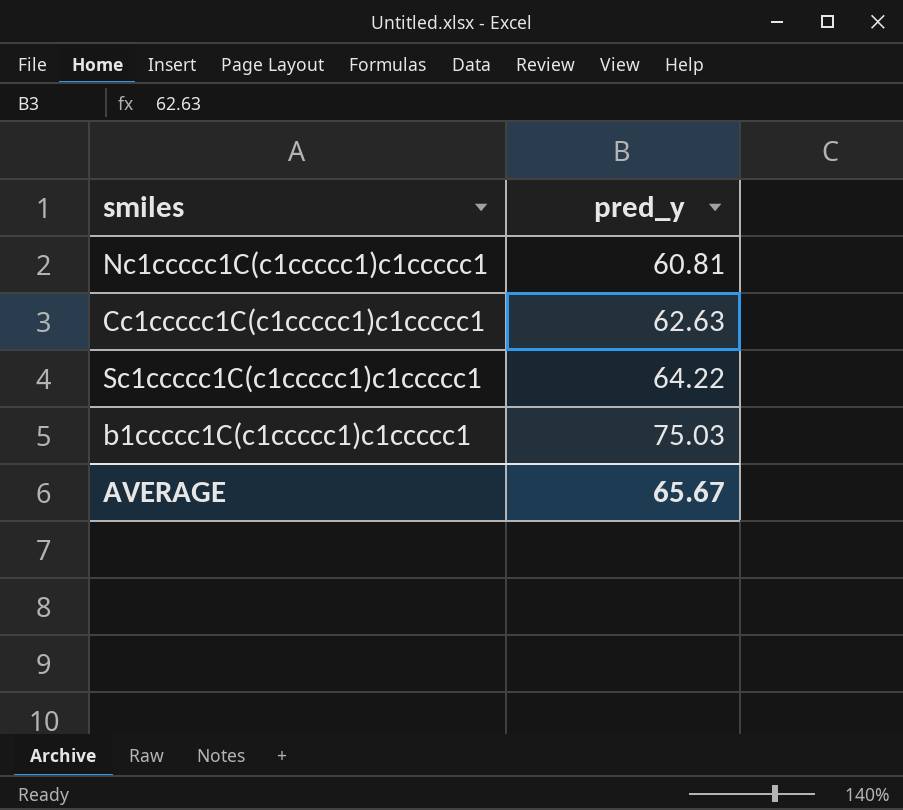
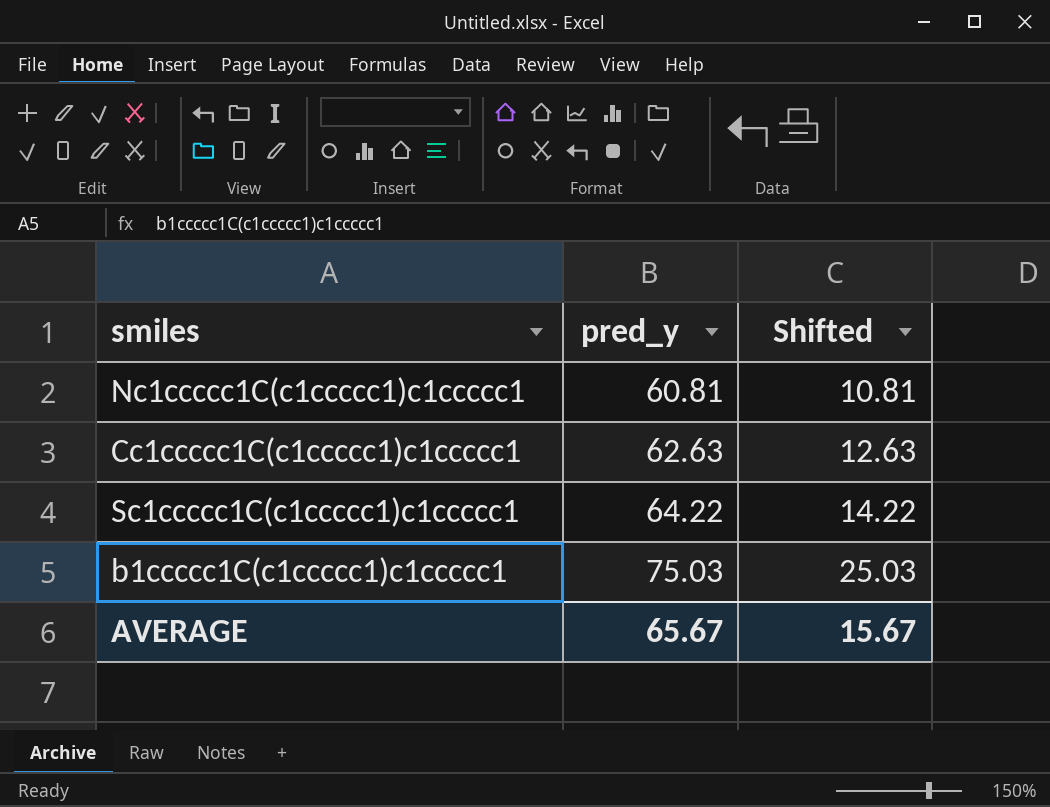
column Shifted | formula: none -> [pred_y] - 50

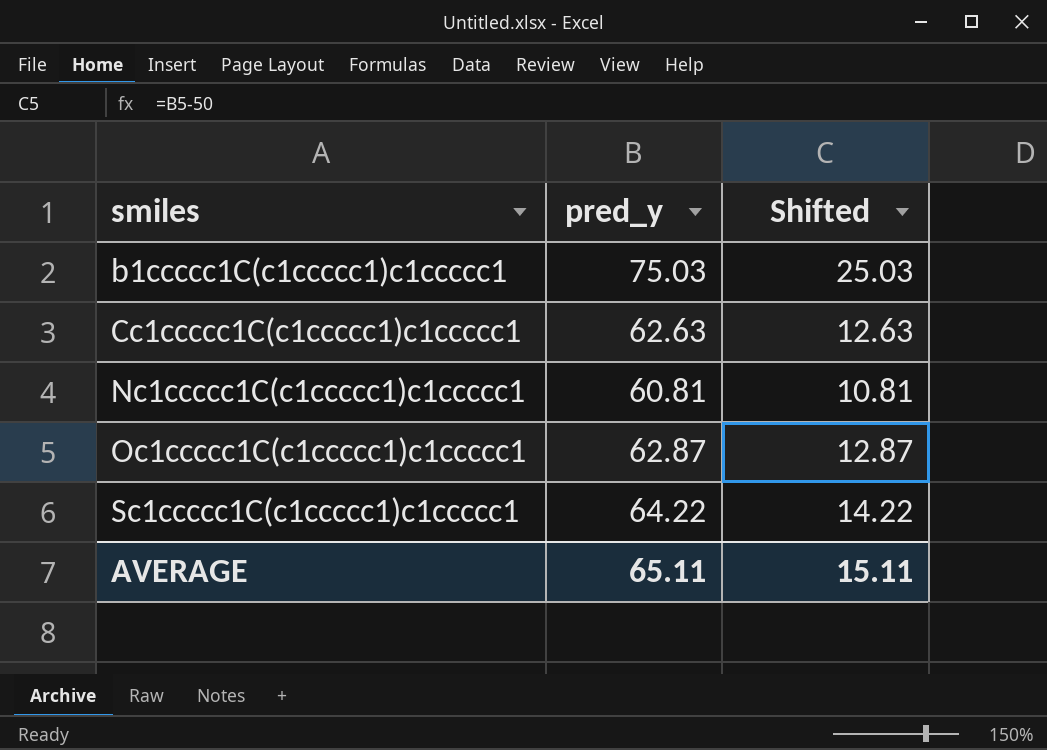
row order: pred_y ascending -> smiles ascending
row Oc1ccccc1C(c1ccccc1)c1ccccc1: none -> 62.87 | 12.87
AVERAGE | pred_y: 65.67 -> 65.11
AVERAGE | Shifted: 15.67 -> 15.11

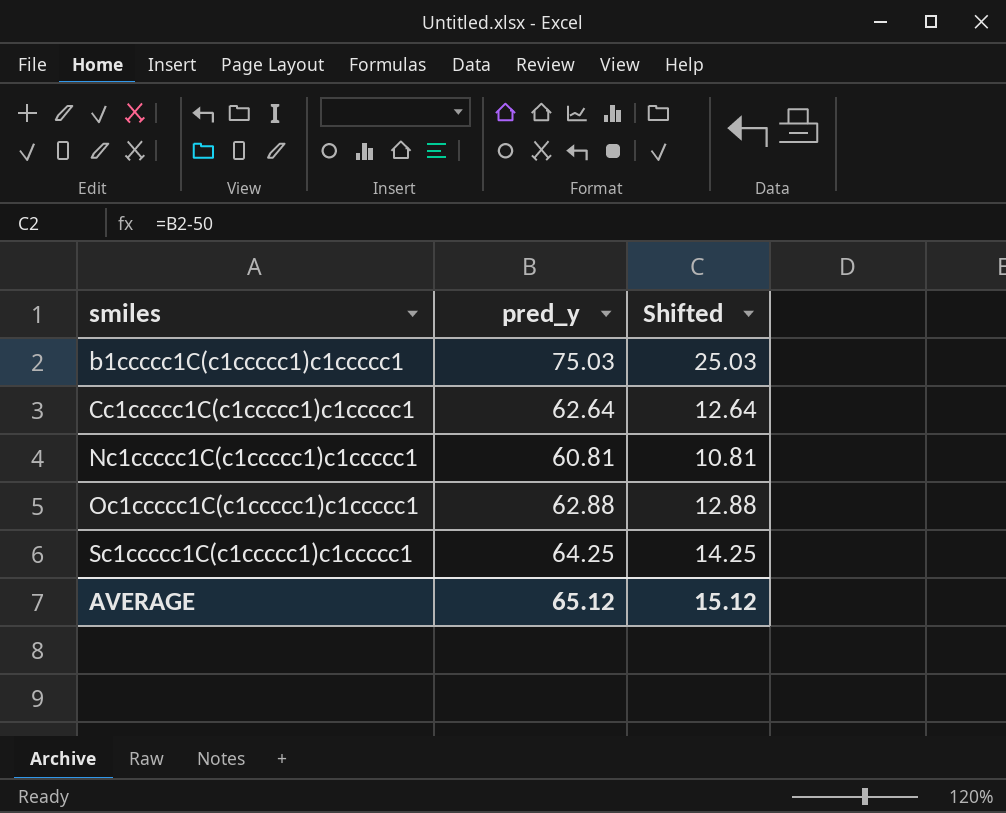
Cc1ccccc1C(c1ccccc1)c1ccccc1 | pred_y: 62.63 -> 62.64
Cc1ccccc1C(c1ccccc1)c1ccccc1 | Shifted: 12.63 -> 12.64
Oc1ccccc1C(c1ccccc1)c1ccccc1 | pred_y: 62.87 -> 62.88
Oc1ccccc1C(c1ccccc1)c1ccccc1 | Shifted: 12.87 -> 12.88
Sc1ccccc1C(c1ccccc1)c1ccccc1 | pred_y: 64.22 -> 64.25
Sc1ccccc1C(c1ccccc1)c1ccccc1 | Shifted: 14.22 -> 14.25
AVERAGE | pred_y: 65.11 -> 65.12
AVERAGE | Shifted: 15.11 -> 15.12

